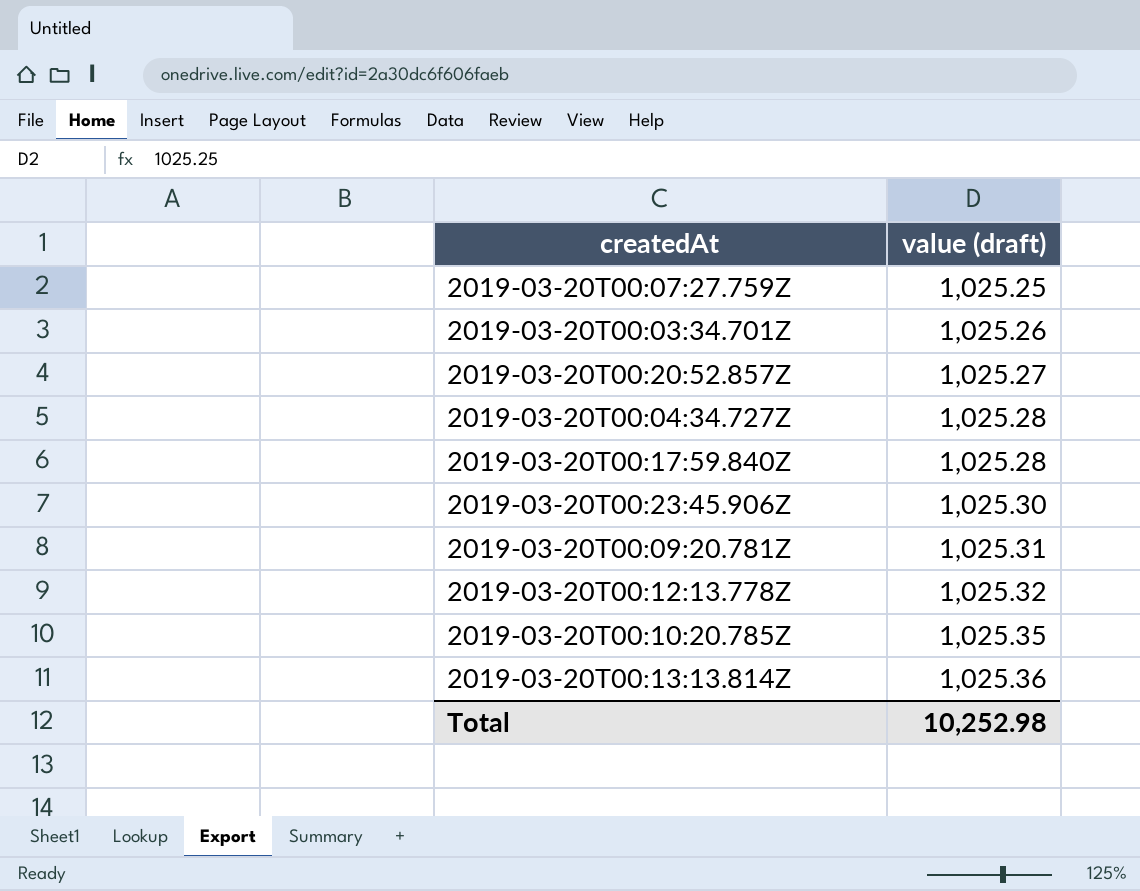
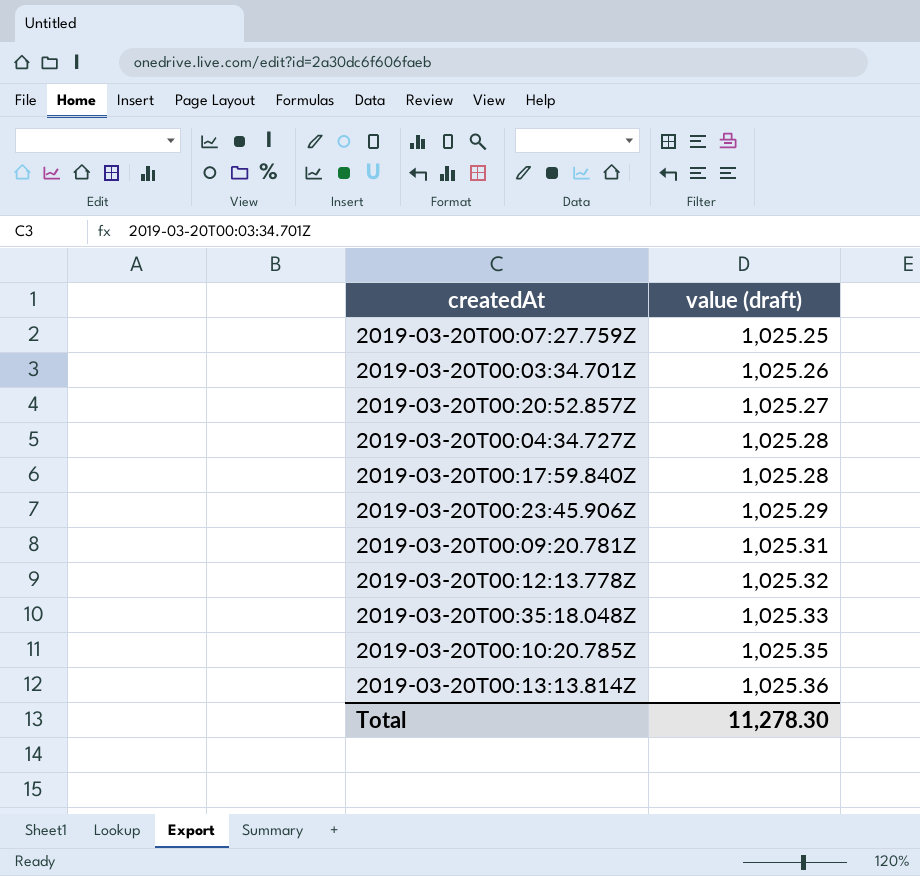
2019-03-20T00:23:45.906Z | value (draft): 1,025.30 -> 1,025.29
row 2019-03-20T00:35:18.048Z: none -> 1,025.33
Total | value (draft): 10,252.98 -> 11,278.30

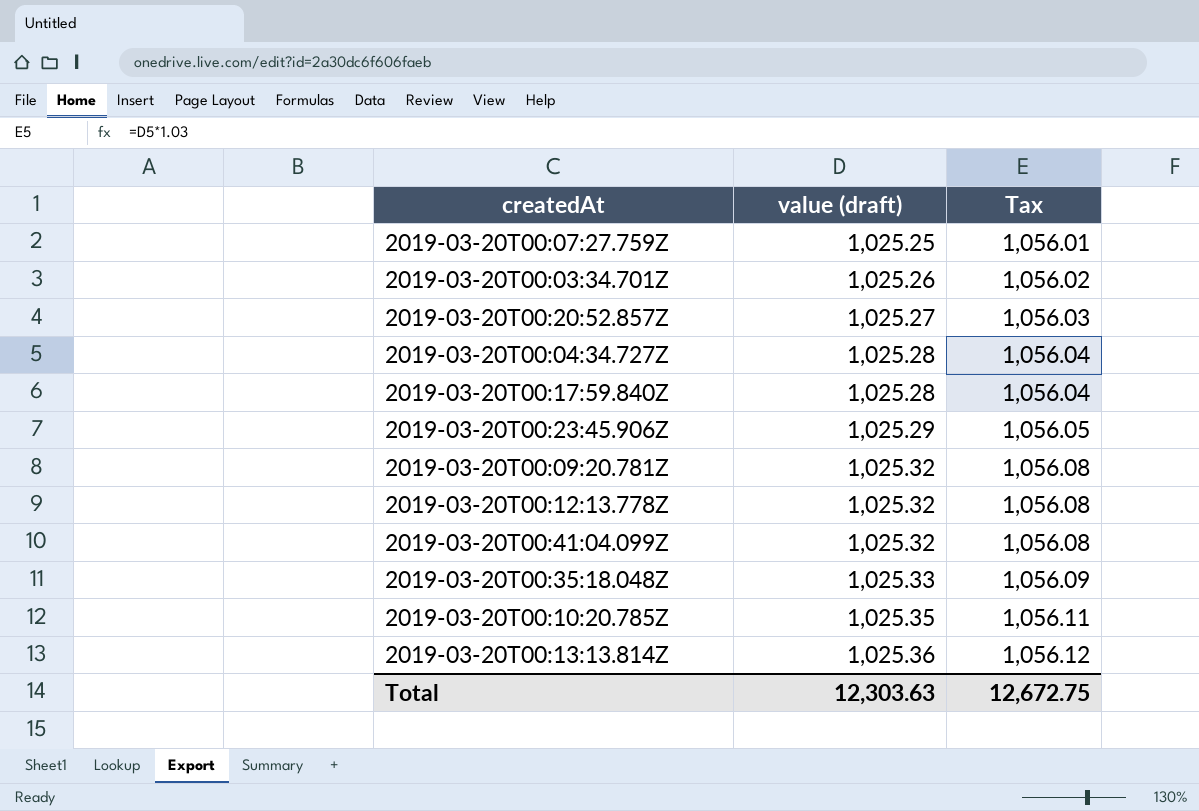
column Tax | formula: none -> [value (draft)] * 1.03
2019-03-20T00:09:20.781Z | value (draft): 1,025.31 -> 1,025.32
row 2019-03-20T00:41:04.099Z: none -> 1,025.32 | 1,056.08
Total | value (draft): 11,278.30 -> 12,303.63

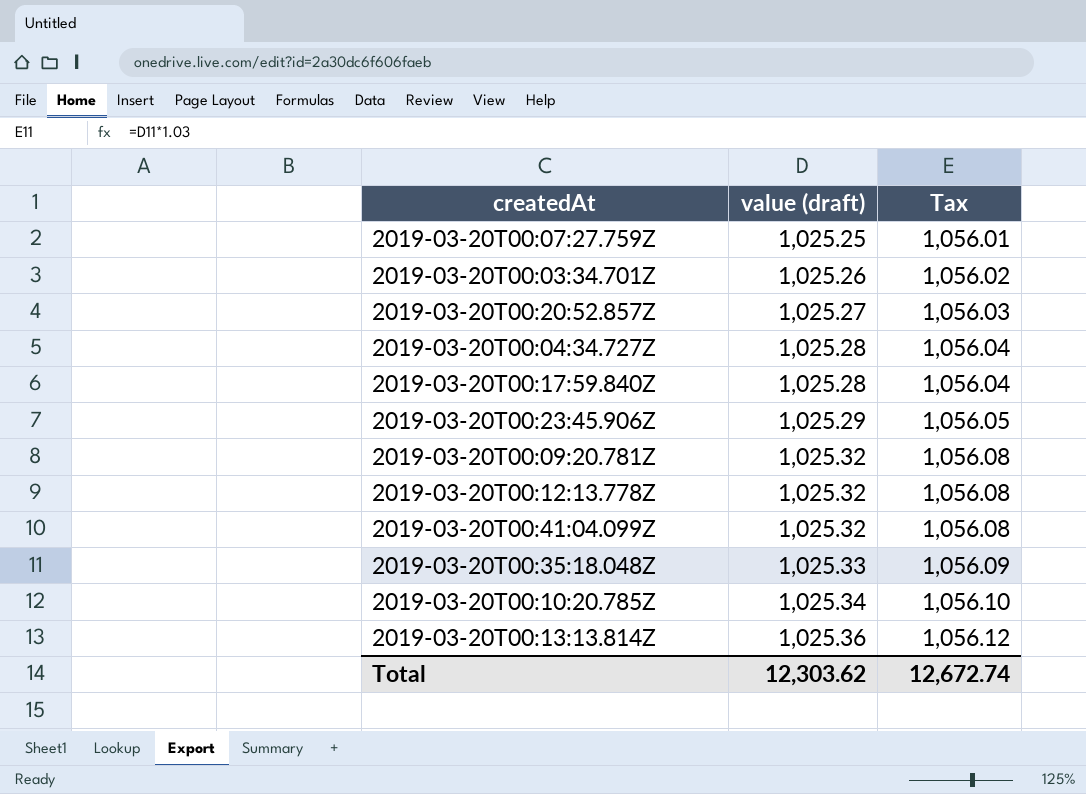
2019-03-20T00:10:20.785Z | value (draft): 1,025.35 -> 1,025.34
2019-03-20T00:10:20.785Z | Tax: 1,056.11 -> 1,056.10
Total | value (draft): 12,303.63 -> 12,303.62
Total | Tax: 12,672.75 -> 12,672.74

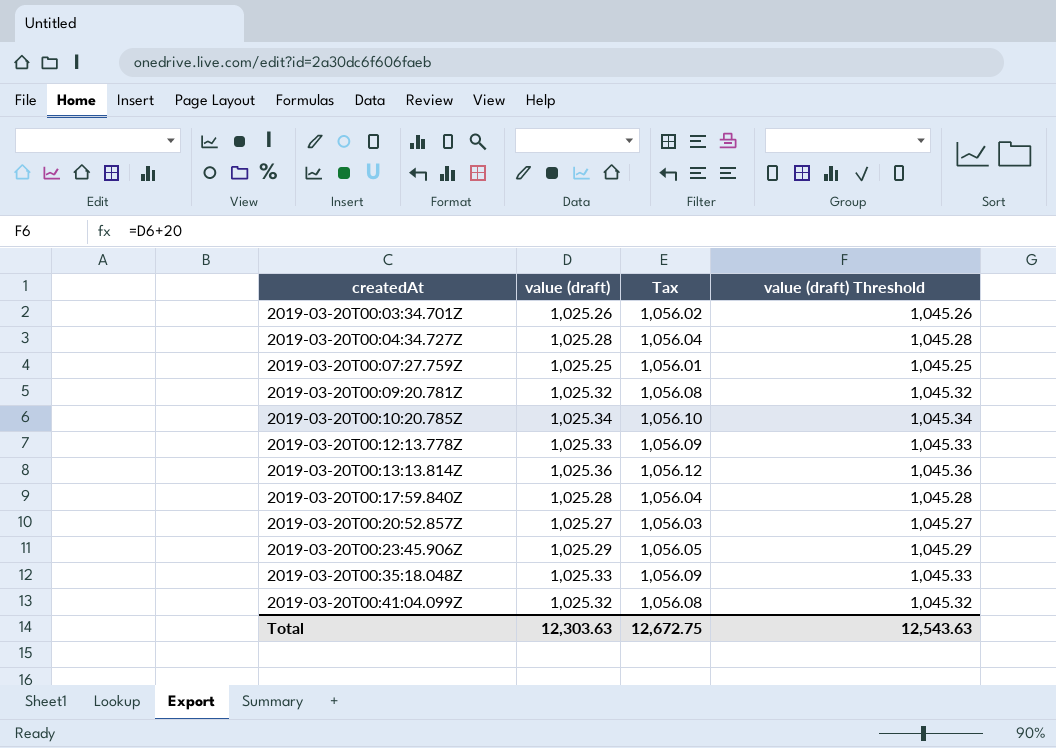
row order: value (draft) ascending -> createdAt ascending
column value (draft) Threshold | formula: none -> [value (draft)] + 20
2019-03-20T00:12:13.778Z | value (draft): 1,025.32 -> 1,025.33
2019-03-20T00:12:13.778Z | Tax: 1,056.08 -> 1,056.09
Total | value (draft): 12,303.62 -> 12,303.63
Total | Tax: 12,672.74 -> 12,672.75

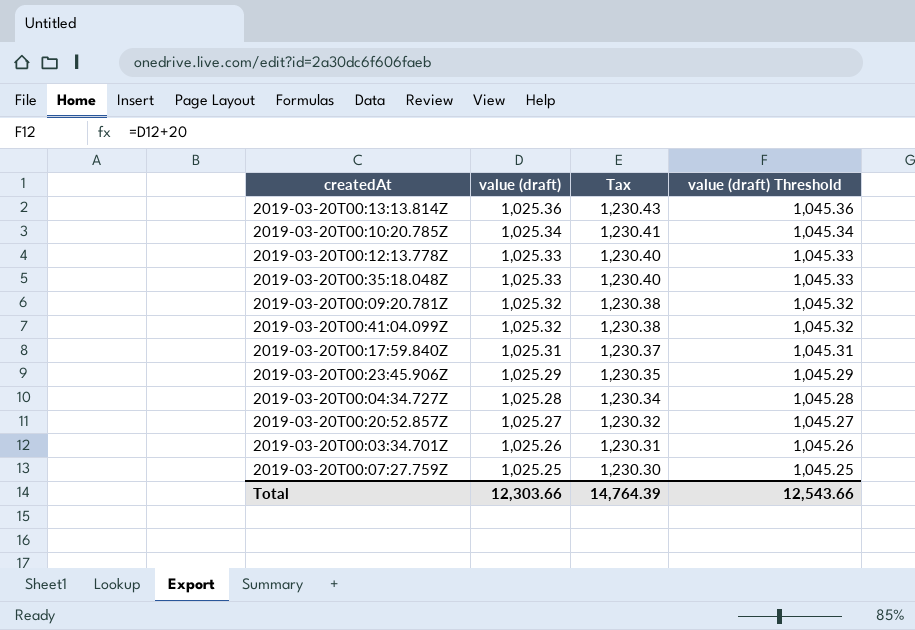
row order: createdAt ascending -> value (draft) descending
column Tax | formula: [value (draft)] * 1.03 -> [value (draft)] * 1.2
2019-03-20T00:17:59.840Z | value (draft): 1,025.28 -> 1,025.31
2019-03-20T00:17:59.840Z | value (draft) Threshold: 1,045.28 -> 1,045.31
Total | value (draft): 12,303.63 -> 12,303.66
Total | Tax: 12,672.75 -> 14,764.39
Total | value (draft) Threshold: 12,543.63 -> 12,543.66

